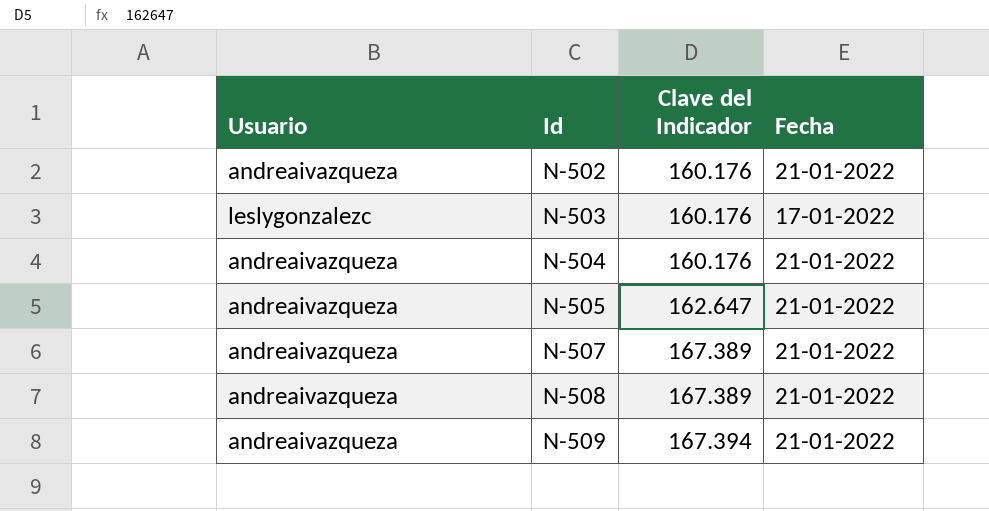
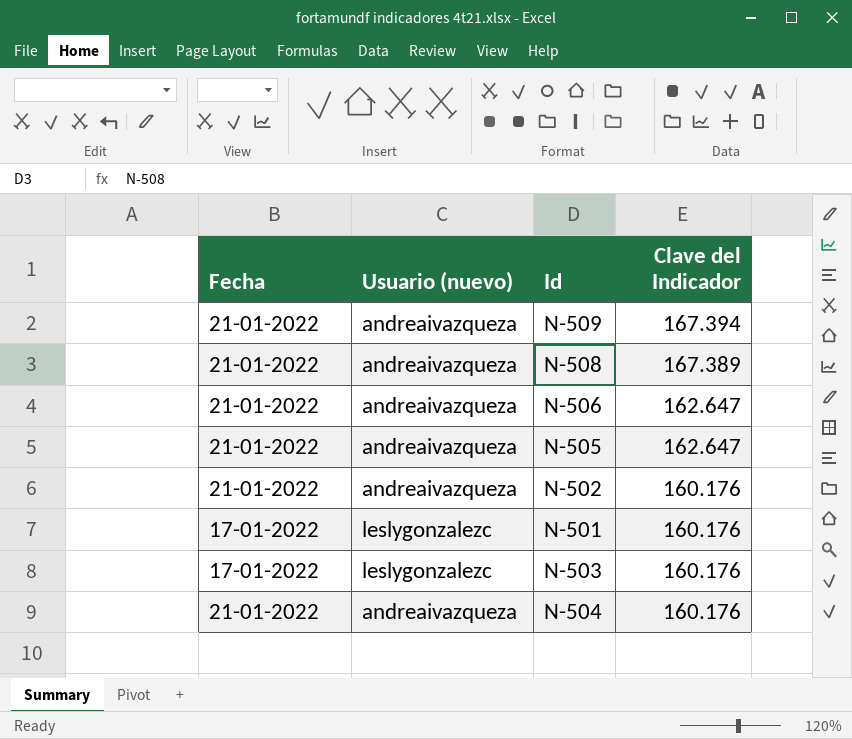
row order: Id ascending -> Clave del Indicador descending
column Fecha | position: 4 -> 1
column name: Usuario -> Usuario (nuevo)
row N-507: andreaivazqueza | 167.389 | 21-01-2022 -> none
row N-506: none -> 21-01-2022 | andreaivazqueza | 162.647
row N-501: none -> 17-01-2022 | leslygonzalezc | 160.176

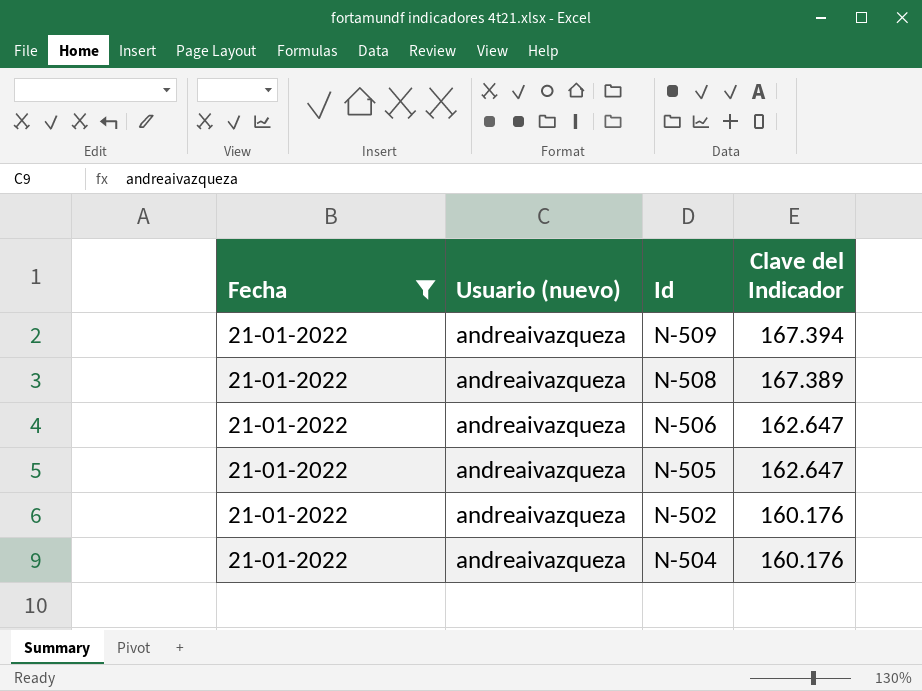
filter: none -> Fecha = 21-01-2022

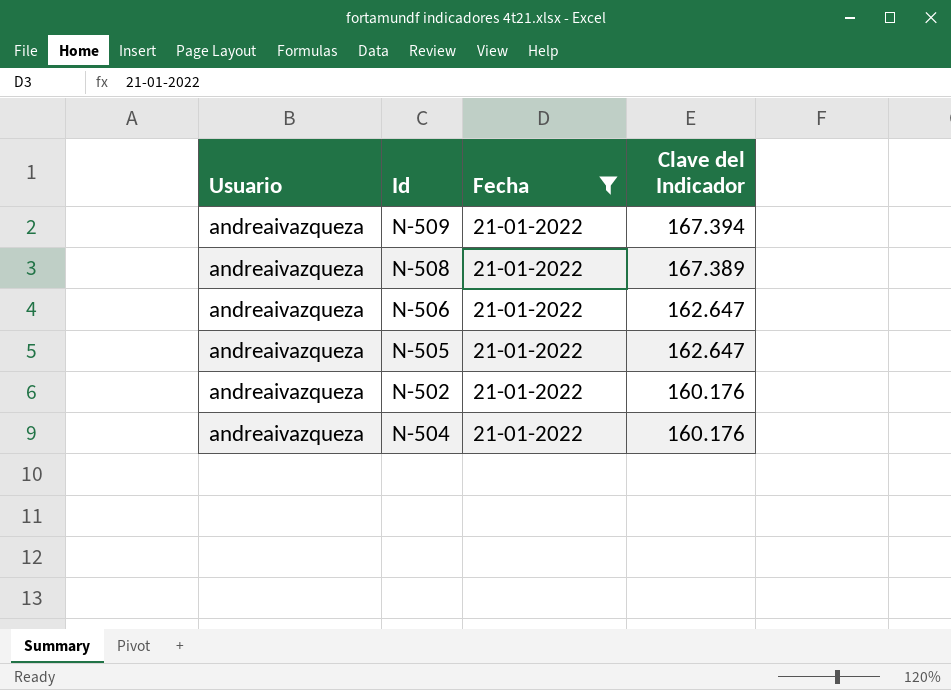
column name: Usuario (nuevo) -> Usuario
column Fecha | position: 1 -> 3

